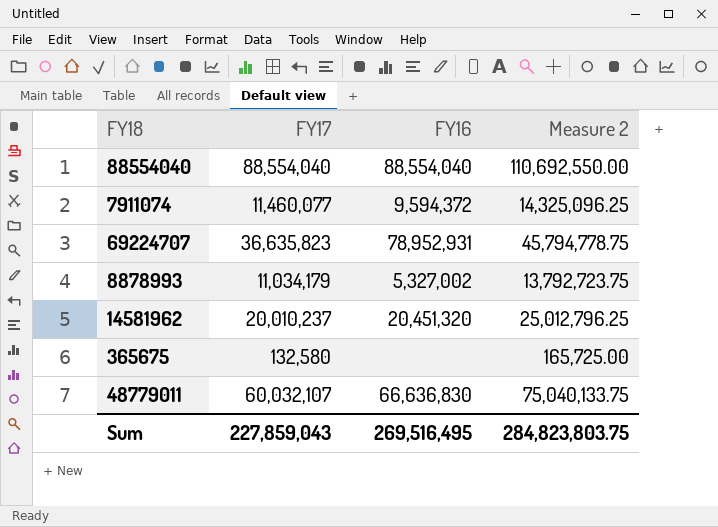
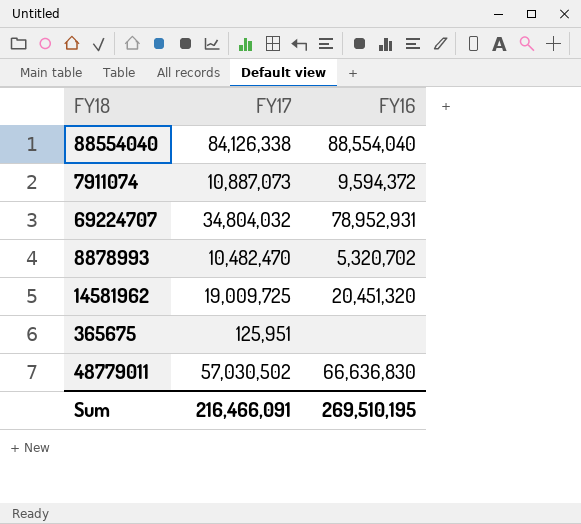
column Measure 2 | formula: [FY17] * 1.25 -> none
88554040 | FY17: 88,554,040 -> 84,126,338
7911074 | FY17: 11,460,077 -> 10,887,073
69224707 | FY17: 36,635,823 -> 34,804,032
8878993 | FY17: 11,034,179 -> 10,482,470
8878993 | FY16: 5,327,002 -> 5,320,702
14581962 | FY17: 20,010,237 -> 19,009,725
365675 | FY17: 132,580 -> 125,951
48779011 | FY17: 60,032,107 -> 57,030,502
Sum | FY17: 227,859,043 -> 216,466,091
Sum | FY16: 269,516,495 -> 269,510,195

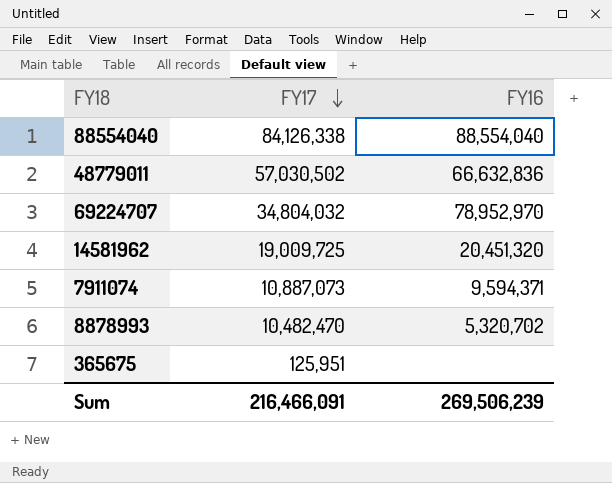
row order: none -> FY17 descending
48779011 | FY16: 66,636,830 -> 66,632,836
69224707 | FY16: 78,952,931 -> 78,952,970
7911074 | FY16: 9,594,372 -> 9,594,371
Sum | FY16: 269,510,195 -> 269,506,239

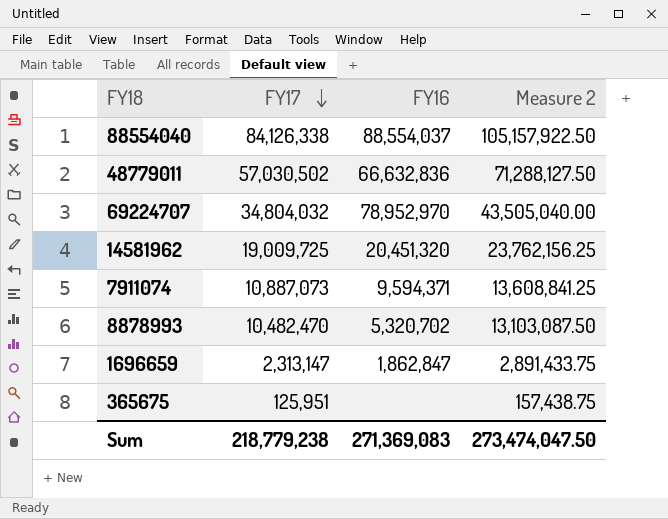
column Measure 2 | formula: none -> [FY17] * 1.25
88554040 | FY16: 88,554,040 -> 88,554,037
row 1696659: none -> 2,313,147 | 1,862,847 | 2,891,433.75
Sum | FY17: 216,466,091 -> 218,779,238
Sum | FY16: 269,506,239 -> 271,369,083

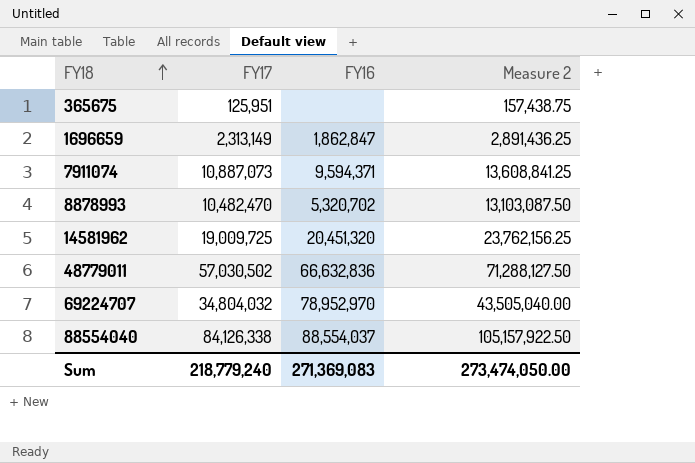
row order: FY17 descending -> FY18 ascending
1696659 | FY17: 2,313,147 -> 2,313,149
1696659 | Measure 2: 2,891,433.75 -> 2,891,436.25
Sum | FY17: 218,779,238 -> 218,779,240
Sum | Measure 2: 273,474,047.50 -> 273,474,050.00

